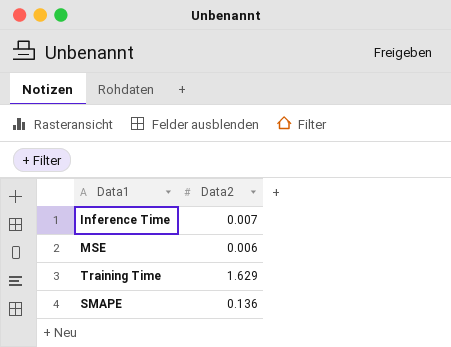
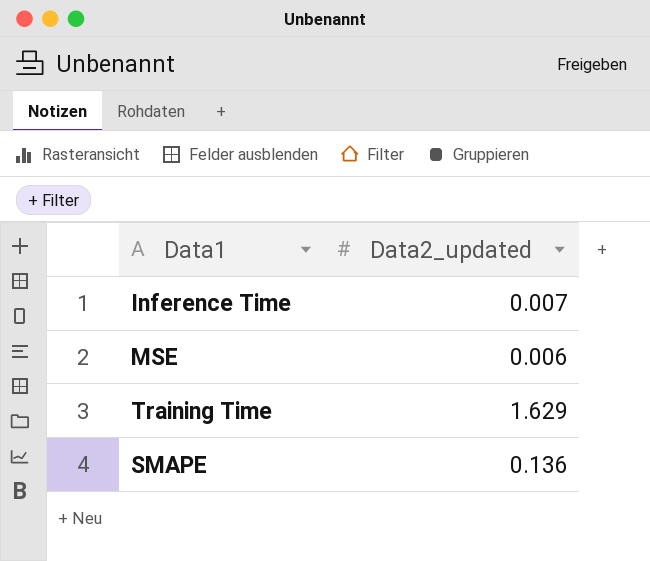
column name: Data2 -> Data2_updated

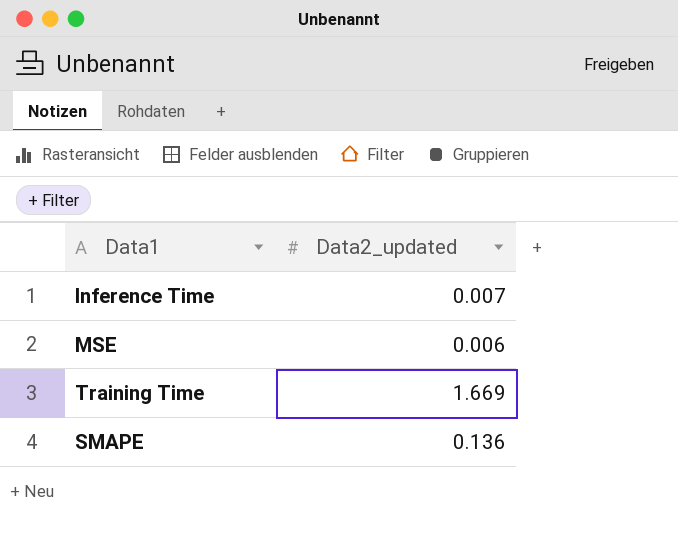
Training Time | Data2_updated: 1.629 -> 1.669

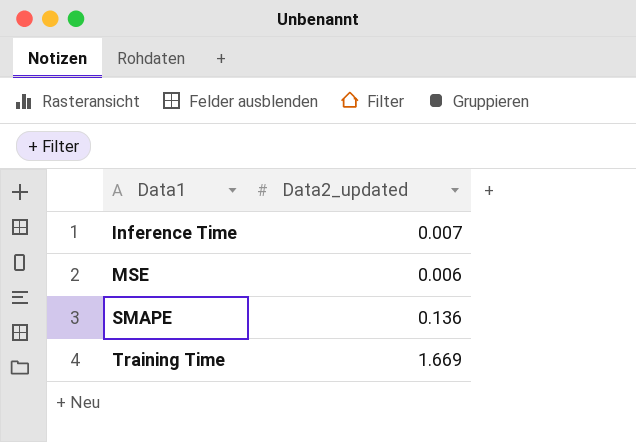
row order: none -> Data1 ascending

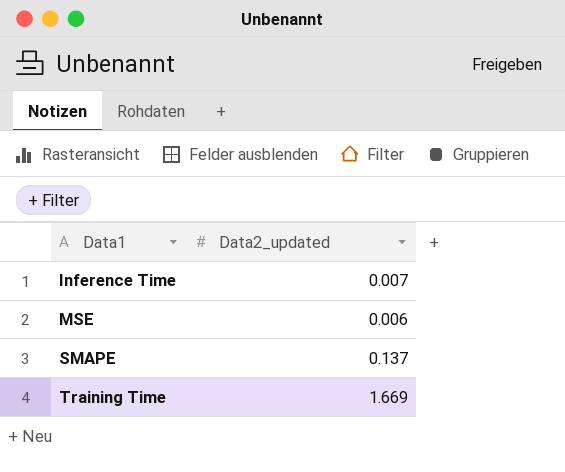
SMAPE | Data2_updated: 0.136 -> 0.137

